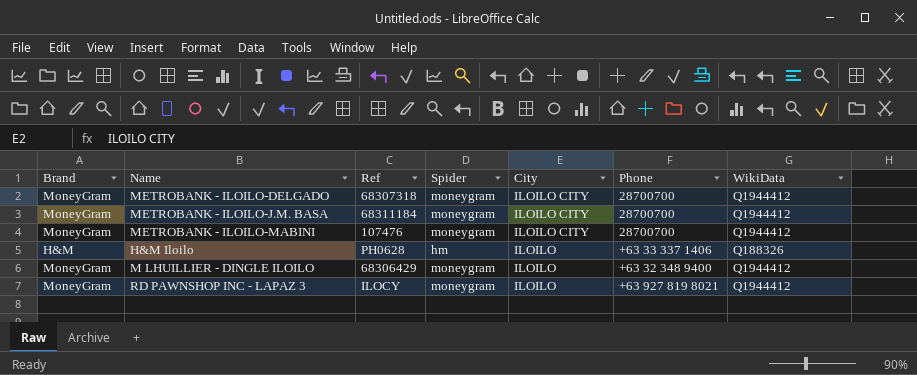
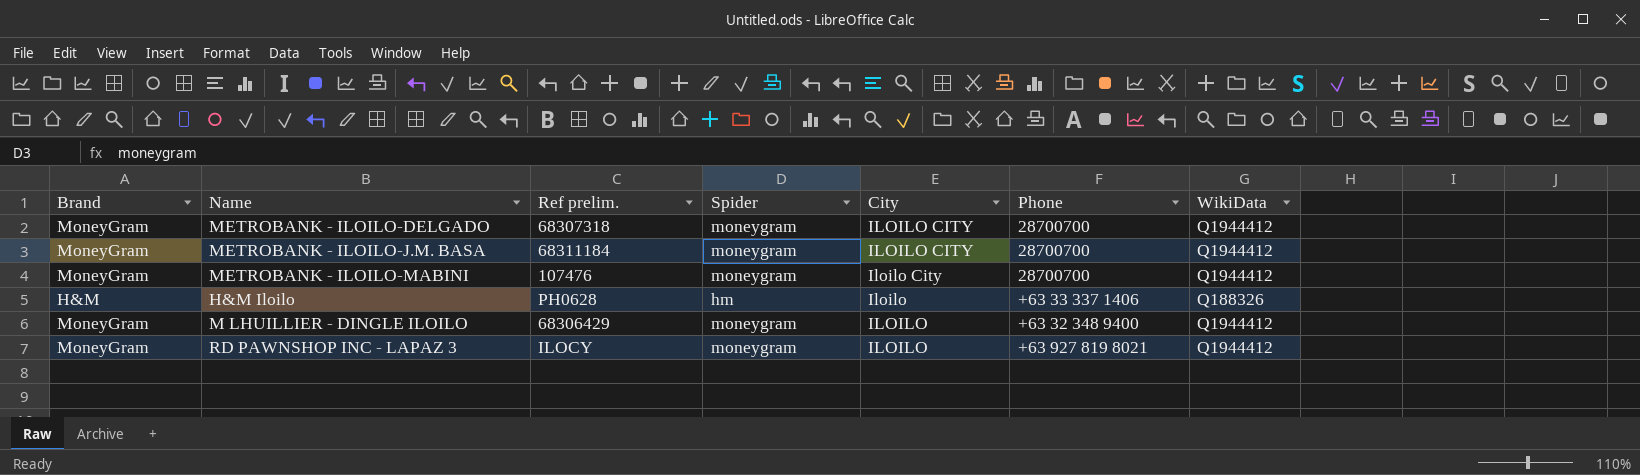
column name: Ref -> Ref prelim.
METROBANK - ILOILO-MABINI | City: ILOILO CITY -> Iloilo City
H&M Iloilo | City: ILOILO -> Iloilo

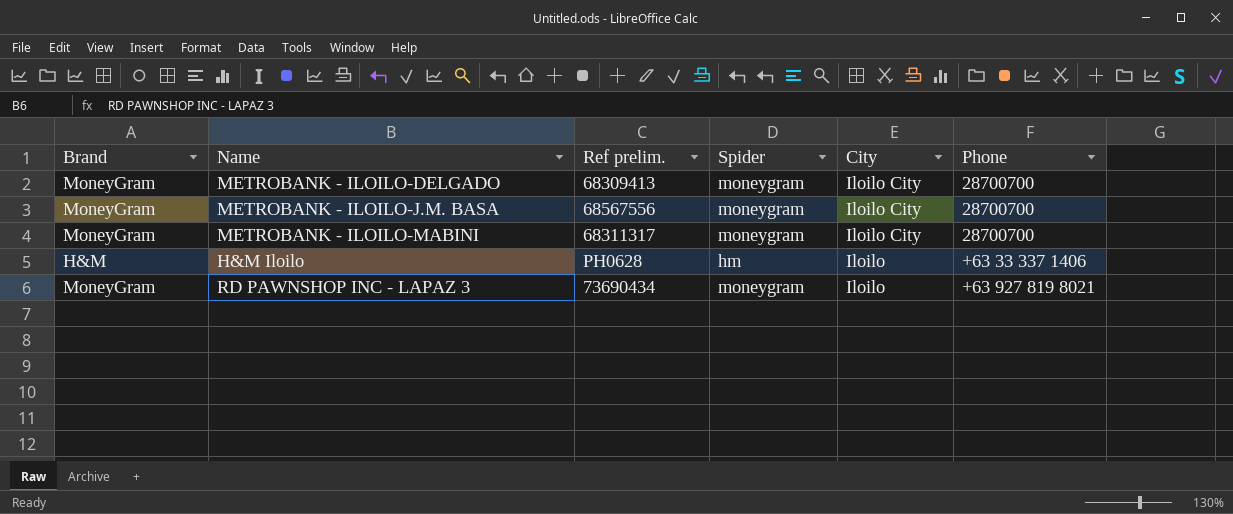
column WikiData | position: 7 -> none
row M LHUILLIER - DINGLE ILOILO: MoneyGram | 68306429 | moneygram | ILOILO | +63 32 348 9400 | Q1944412 -> none
METROBANK - ILOILO-DELGADO | Ref prelim.: 68307318 -> 68309413
METROBANK - ILOILO-DELGADO | City: ILOILO CITY -> Iloilo City
METROBANK - ILOILO-J.M. BASA | Ref prelim.: 68311184 -> 68567556
METROBANK - ILOILO-J.M. BASA | City: ILOILO CITY -> Iloilo City
METROBANK - ILOILO-MABINI | Ref prelim.: 107476 -> 68311317
RD PAWNSHOP INC - LAPAZ 3 | Ref prelim.: ILOCY -> 73690434
RD PAWNSHOP INC - LAPAZ 3 | City: ILOILO -> Iloilo

